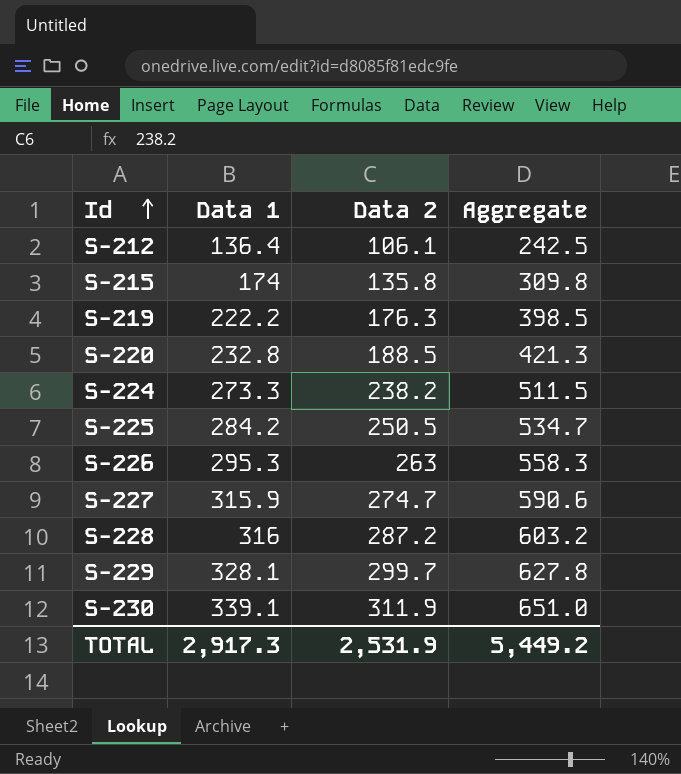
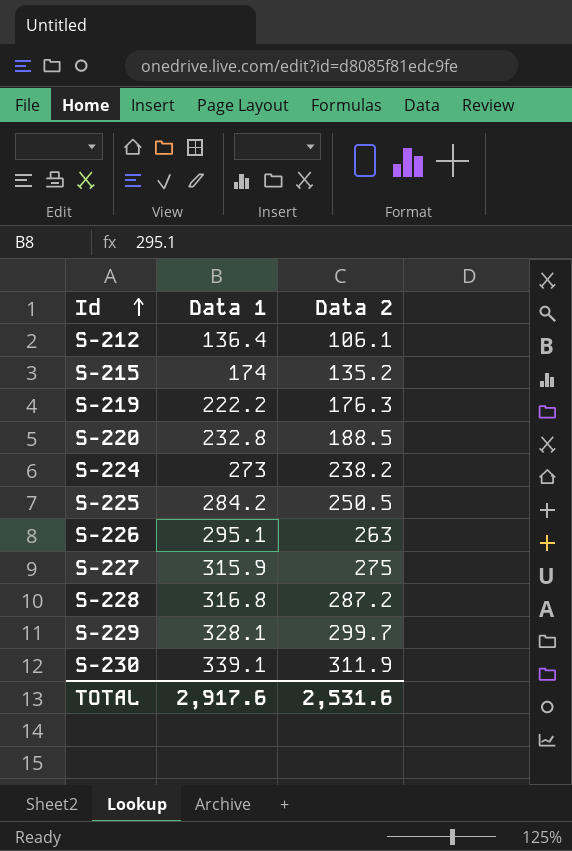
column Aggregate | formula: [Data 1] + [Data 2] -> none
S-215 | Data 2: 135.8 -> 135.2
S-224 | Data 1: 273.3 -> 273
S-226 | Data 1: 295.3 -> 295.1
S-227 | Data 2: 274.7 -> 275
S-228 | Data 1: 316 -> 316.8
TOTAL | Data 1: 2,917.3 -> 2,917.6
TOTAL | Data 2: 2,531.9 -> 2,531.6

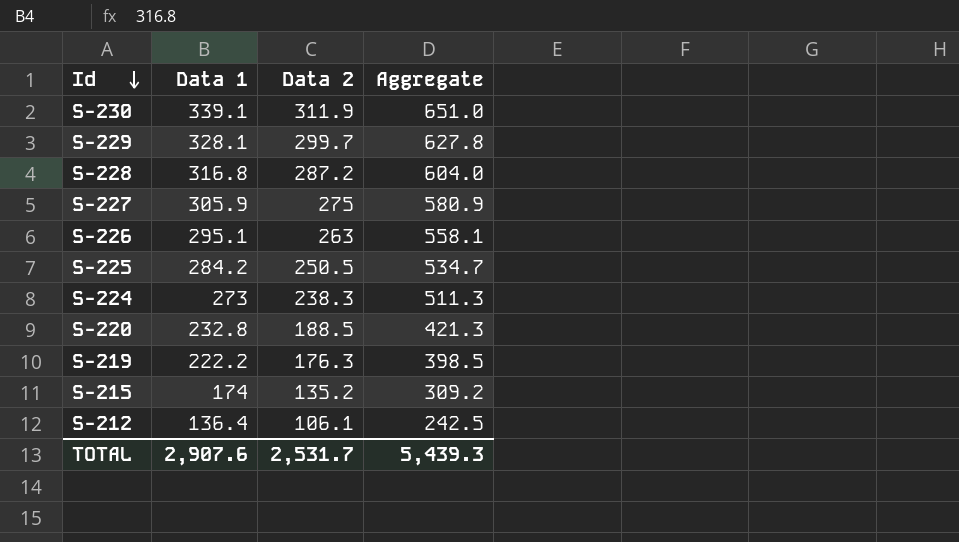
row order: Id ascending -> Id descending
column Aggregate | formula: none -> [Data 1] + [Data 2]
S-227 | Data 1: 315.9 -> 305.9
S-224 | Data 2: 238.2 -> 238.3
TOTAL | Data 1: 2,917.6 -> 2,907.6
TOTAL | Data 2: 2,531.6 -> 2,531.7

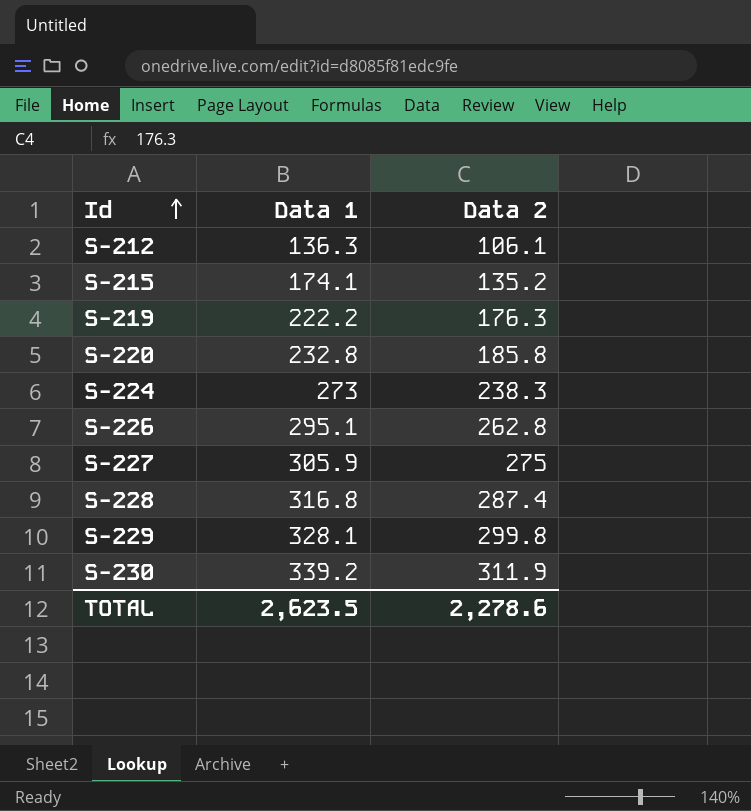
row order: Id descending -> Id ascending
column Aggregate | formula: [Data 1] + [Data 2] -> none
row S-225: 284.2 | 250.5 | 534.7 -> none
S-212 | Data 1: 136.4 -> 136.3
S-215 | Data 1: 174 -> 174.1
S-220 | Data 2: 188.5 -> 185.8
S-226 | Data 2: 263 -> 262.8
S-228 | Data 2: 287.2 -> 287.4
S-229 | Data 2: 299.7 -> 299.8
S-230 | Data 1: 339.1 -> 339.2
TOTAL | Data 1: 2,907.6 -> 2,623.5
TOTAL | Data 2: 2,531.7 -> 2,278.6

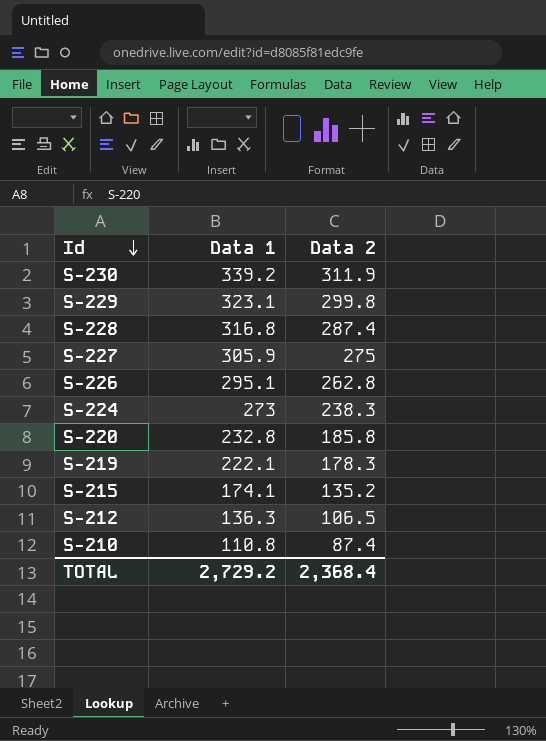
row order: Id ascending -> Id descending
S-229 | Data 1: 328.1 -> 323.1
S-219 | Data 1: 222.2 -> 222.1
S-219 | Data 2: 176.3 -> 178.3
S-212 | Data 2: 106.1 -> 106.5
row S-210: none -> 110.8 | 87.4
TOTAL | Data 1: 2,623.5 -> 2,729.2
TOTAL | Data 2: 2,278.6 -> 2,368.4

